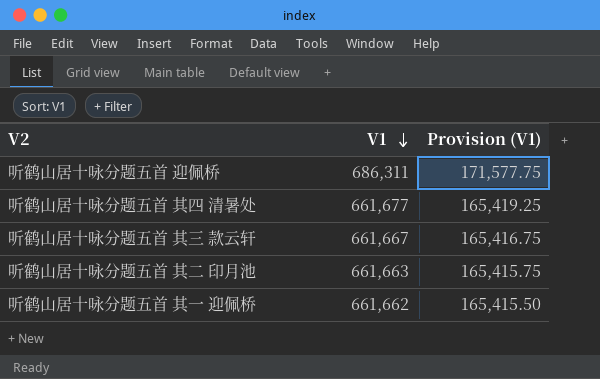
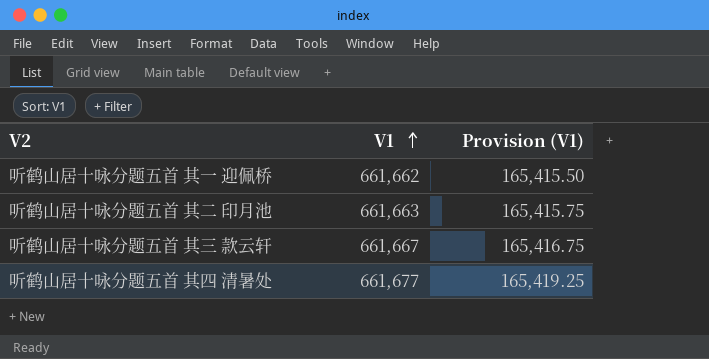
row order: V1 descending -> V1 ascending
row 听鹤山居十咏分题五首 迎佩桥: 686,311 | 171,577.75 -> none

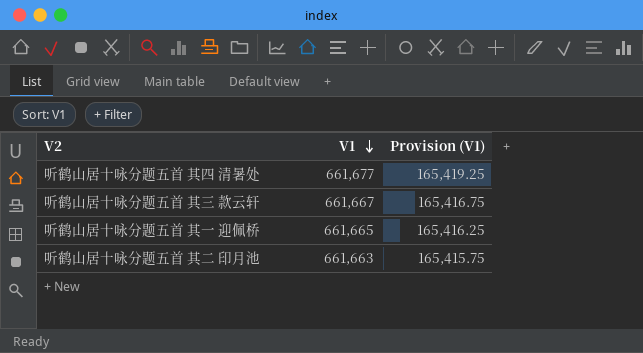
row order: V1 ascending -> V1 descending
听鹤山居十咏分题五首 其一 迎佩桥 | V1: 661,662 -> 661,665
听鹤山居十咏分题五首 其一 迎佩桥 | Provision (V1): 165,415.50 -> 165,416.25

